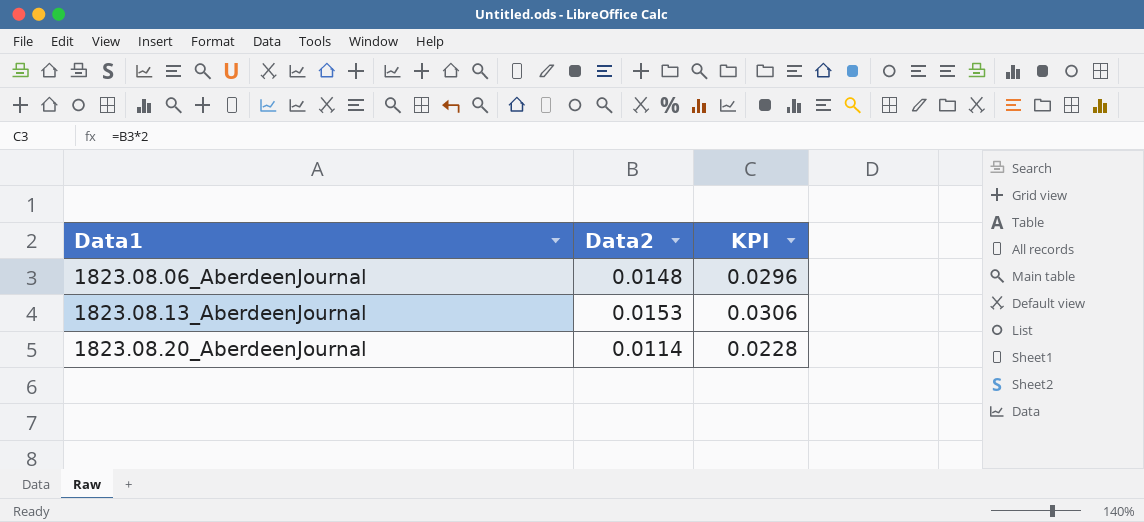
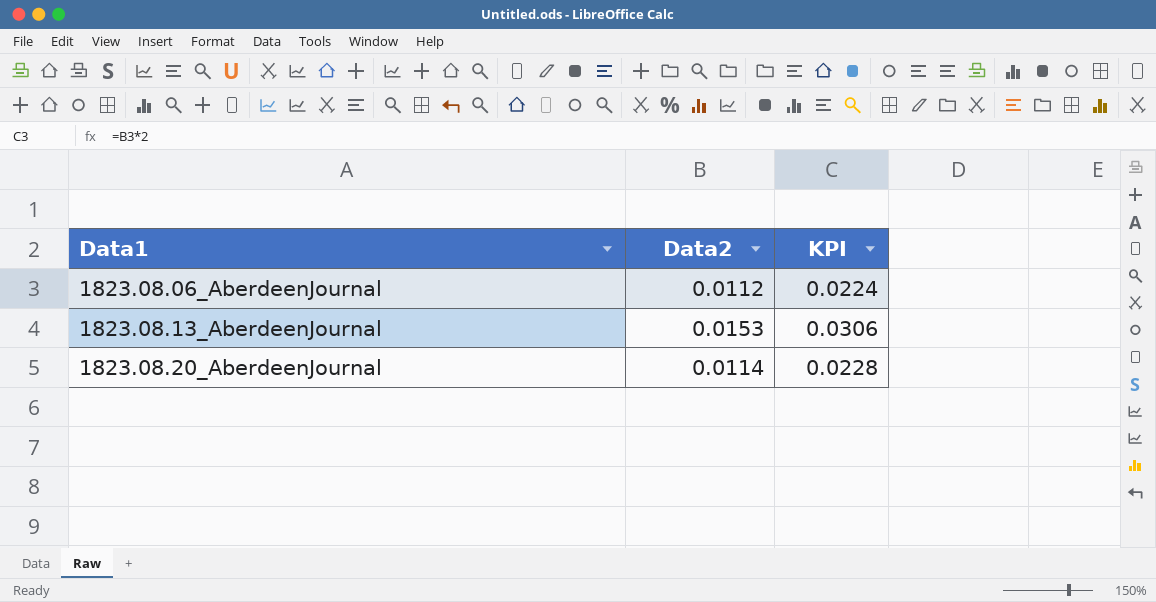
1823.08.06_AberdeenJournal | Data2: 0.0148 -> 0.0112
1823.08.06_AberdeenJournal | KPI: 0.0296 -> 0.0224

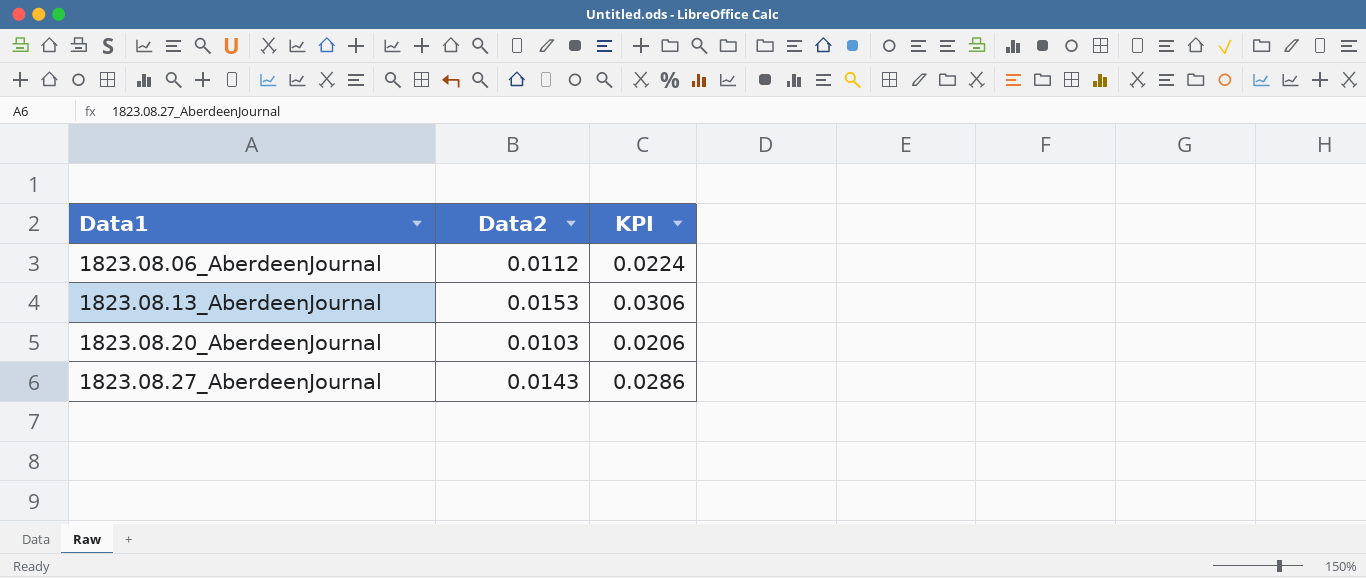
1823.08.20_AberdeenJournal | Data2: 0.0114 -> 0.0103
1823.08.20_AberdeenJournal | KPI: 0.0228 -> 0.0206
row 1823.08.27_AberdeenJournal: none -> 0.0143 | 0.0286

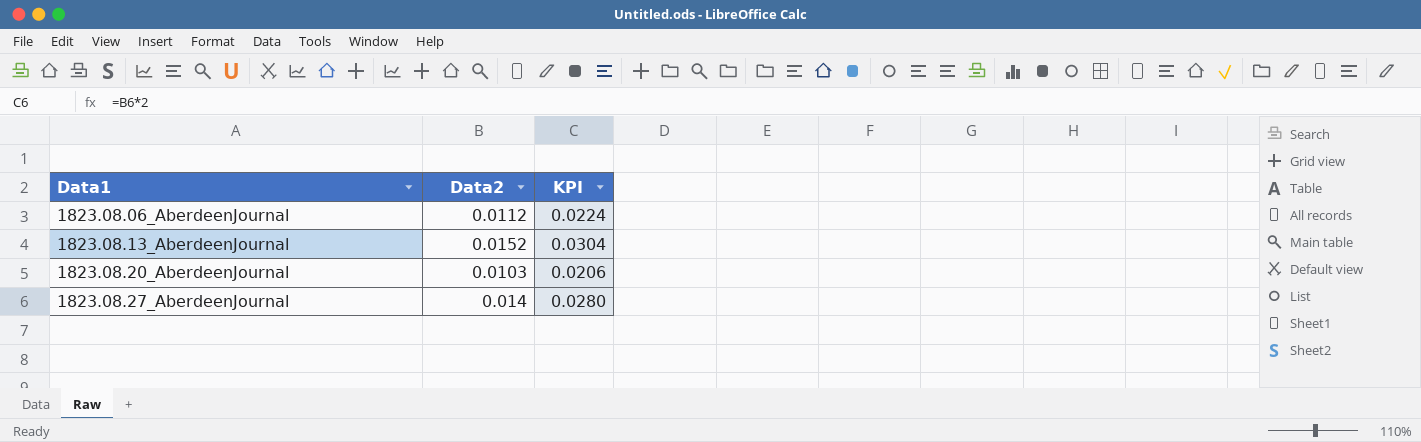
1823.08.13_AberdeenJournal | Data2: 0.0153 -> 0.0152
1823.08.13_AberdeenJournal | KPI: 0.0306 -> 0.0304
1823.08.27_AberdeenJournal | Data2: 0.0143 -> 0.014
1823.08.27_AberdeenJournal | KPI: 0.0286 -> 0.0280

